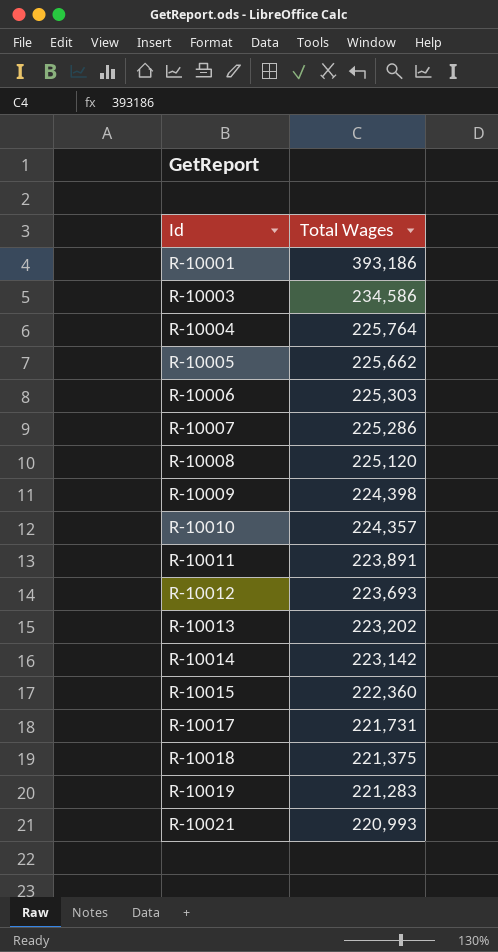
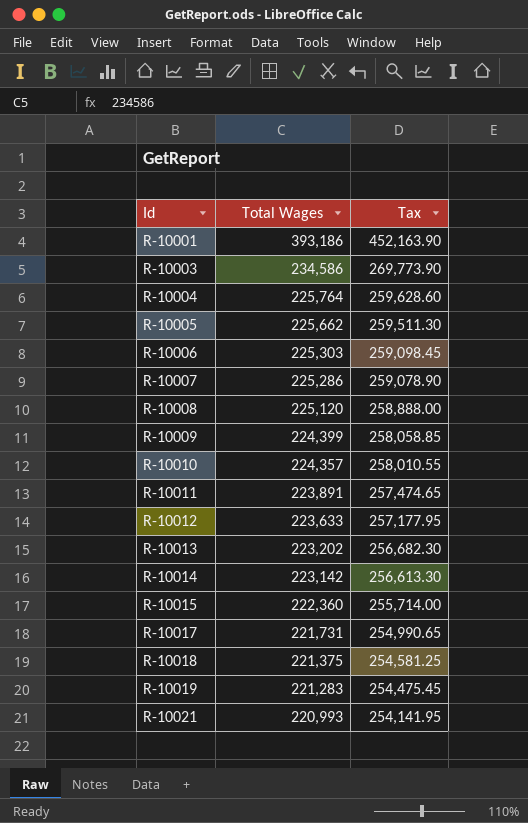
column Tax | formula: none -> [Total Wages] * 1.15
R-10009 | Total Wages: 224,398 -> 224,399
R-10012 | Total Wages: 223,693 -> 223,633

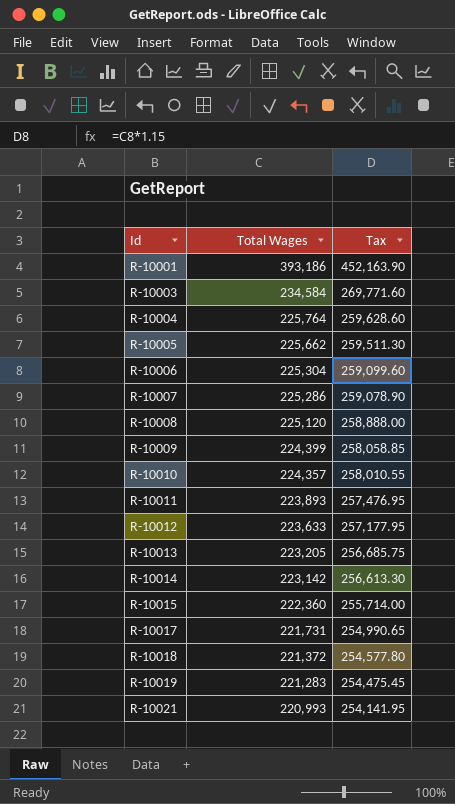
R-10003 | Total Wages: 234,586 -> 234,584
R-10003 | Tax: 269,773.90 -> 269,771.60
R-10006 | Total Wages: 225,303 -> 225,304
R-10006 | Tax: 259,098.45 -> 259,099.60
R-10011 | Total Wages: 223,891 -> 223,893
R-10011 | Tax: 257,474.65 -> 257,476.95
R-10013 | Total Wages: 223,202 -> 223,205
R-10013 | Tax: 256,682.30 -> 256,685.75
R-10018 | Total Wages: 221,375 -> 221,372
R-10018 | Tax: 254,581.25 -> 254,577.80

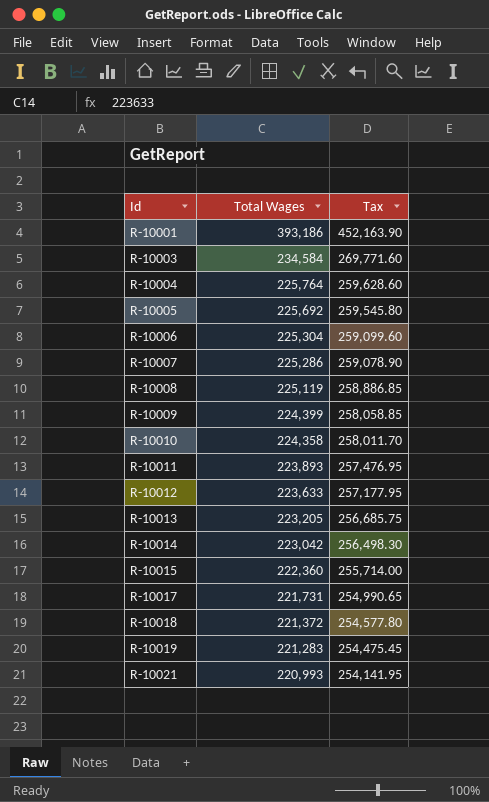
R-10005 | Total Wages: 225,662 -> 225,692
R-10005 | Tax: 259,511.30 -> 259,545.80
R-10008 | Total Wages: 225,120 -> 225,119
R-10008 | Tax: 258,888.00 -> 258,886.85
R-10010 | Total Wages: 224,357 -> 224,358
R-10010 | Tax: 258,010.55 -> 258,011.70
R-10014 | Total Wages: 223,142 -> 223,042
R-10014 | Tax: 256,613.30 -> 256,498.30

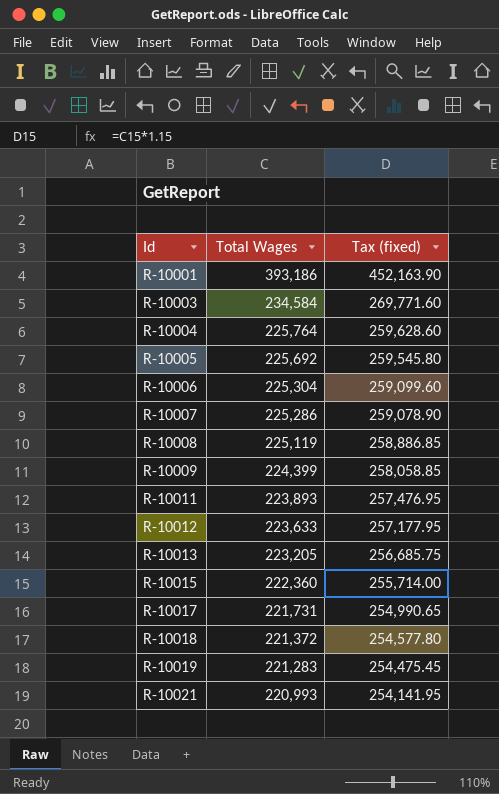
column name: Tax -> Tax (fixed)
row R-10010: 224,358 | 258,011.70 -> none
row R-10014: 223,042 | 256,498.30 -> none

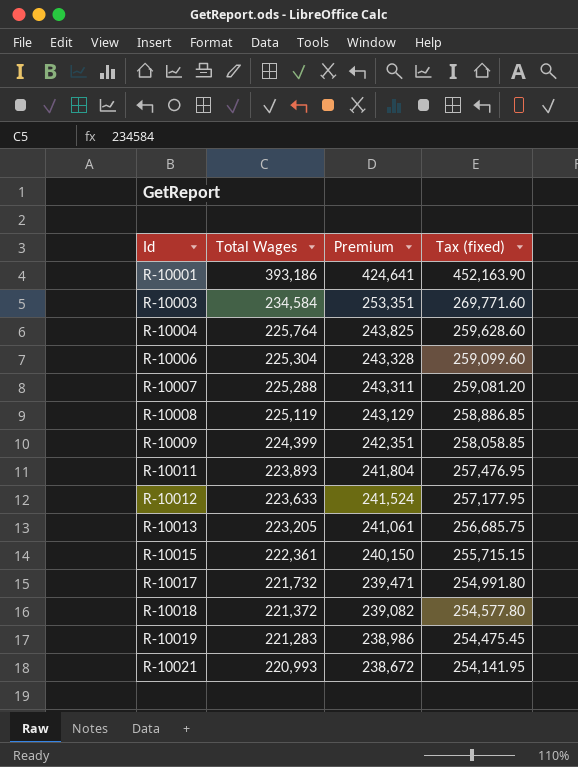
column Premium | formula: none -> [Total Wages] * 1.08
row R-10005: 225,692 | 259,545.80 -> none
R-10007 | Total Wages: 225,286 -> 225,288
R-10007 | Tax (fixed): 259,078.90 -> 259,081.20
R-10015 | Total Wages: 222,360 -> 222,361
R-10015 | Tax (fixed): 255,714.00 -> 255,715.15
R-10017 | Total Wages: 221,731 -> 221,732
R-10017 | Tax (fixed): 254,990.65 -> 254,991.80

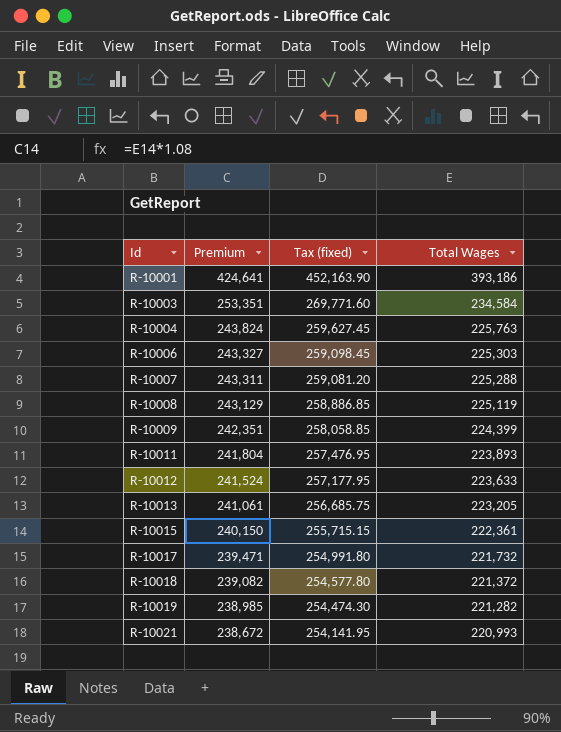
column Total Wages | position: 2 -> 4
R-10004 | Premium: 243,825 -> 243,824
R-10004 | Tax (fixed): 259,628.60 -> 259,627.45
R-10004 | Total Wages: 225,764 -> 225,763
R-10006 | Premium: 243,328 -> 243,327
R-10006 | Tax (fixed): 259,099.60 -> 259,098.45
R-10006 | Total Wages: 225,304 -> 225,303
R-10019 | Premium: 238,986 -> 238,985
R-10019 | Tax (fixed): 254,475.45 -> 254,474.30
R-10019 | Total Wages: 221,283 -> 221,282

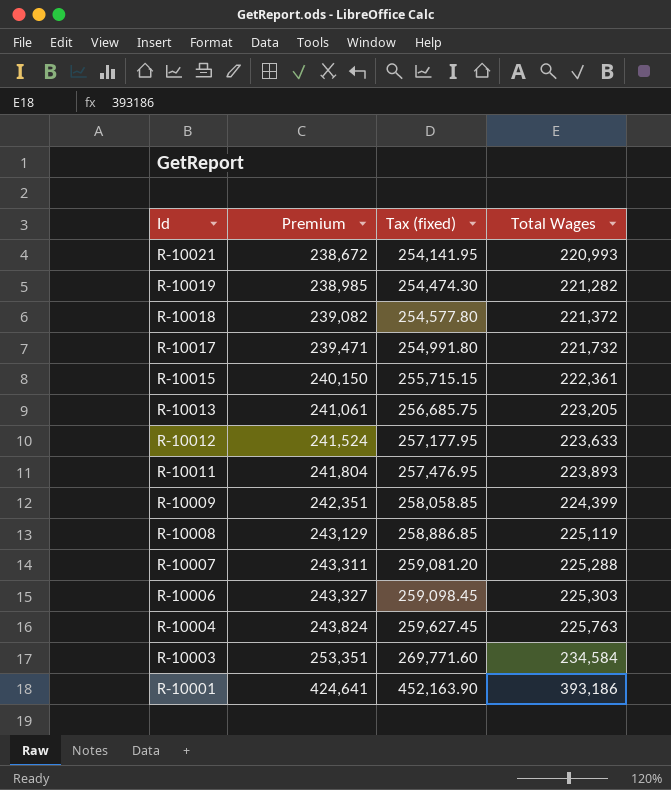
row order: Id ascending -> Id descending

